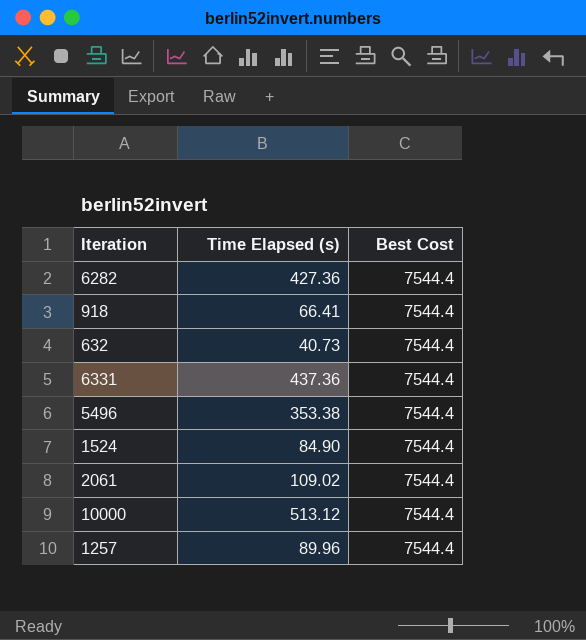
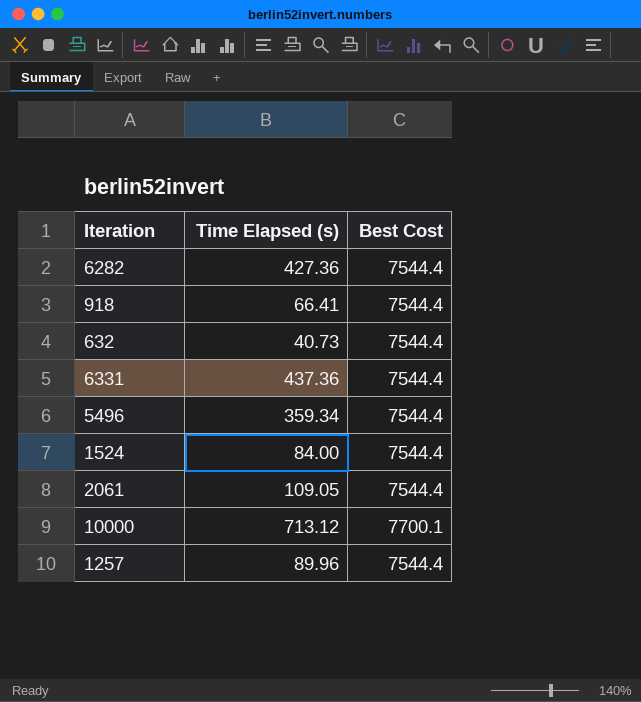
5496 | Time Elapsed (s): 353.38 -> 359.34
1524 | Time Elapsed (s): 84.90 -> 84.00
2061 | Time Elapsed (s): 109.02 -> 109.05
10000 | Time Elapsed (s): 513.12 -> 713.12
10000 | Best Cost: 7544.4 -> 7700.1

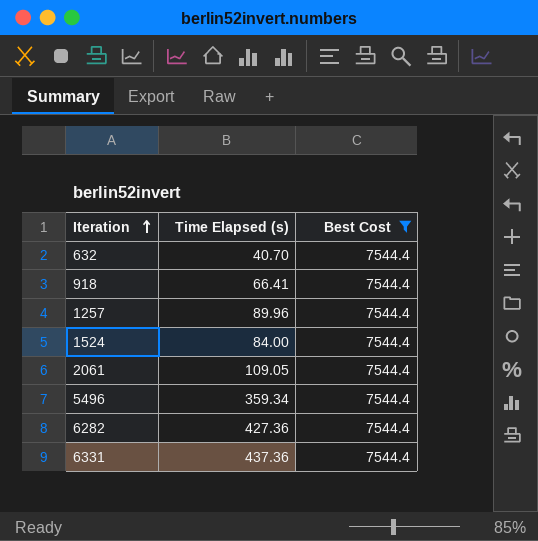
filter: none -> Best Cost = 7544.4
row order: none -> Iteration ascending
632 | Time Elapsed (s): 40.73 -> 40.70

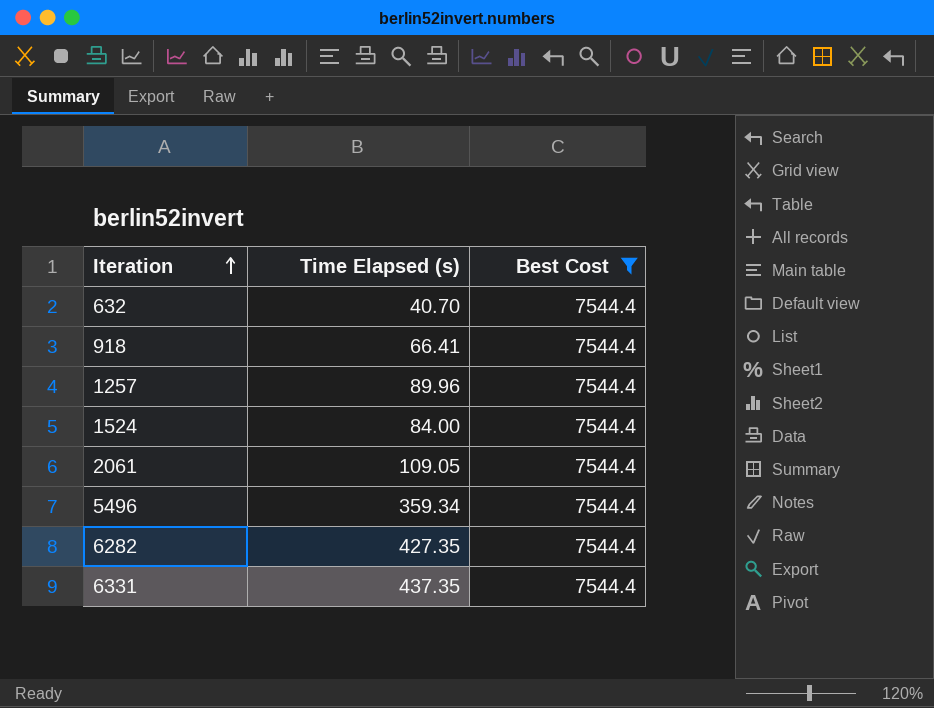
6282 | Time Elapsed (s): 427.36 -> 427.35
6331 | Time Elapsed (s): 437.36 -> 437.35

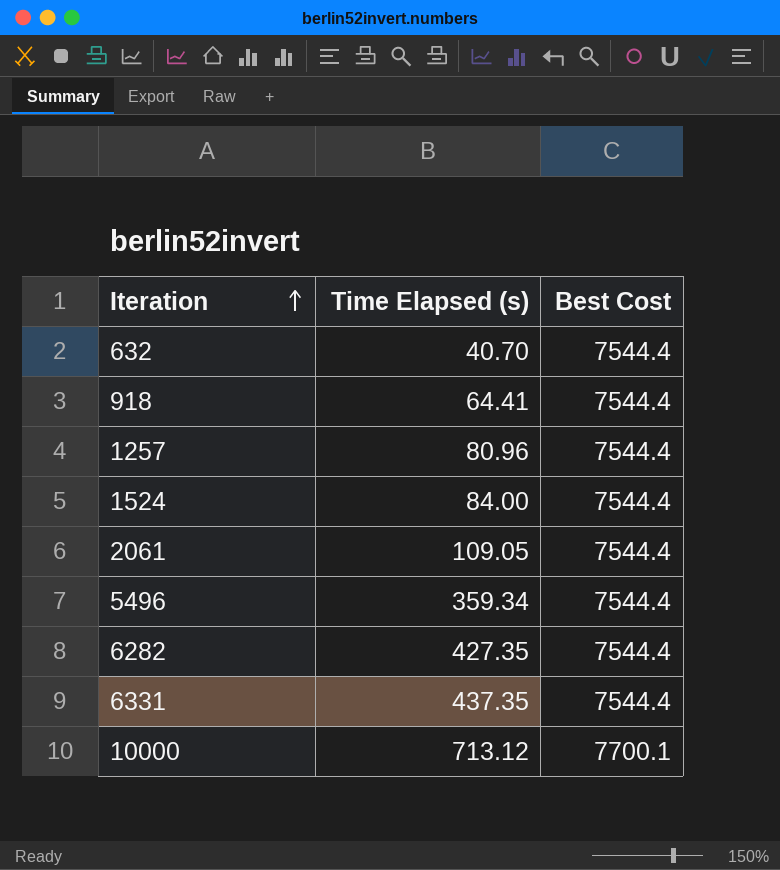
filter: Best Cost = 7544.4 -> none
918 | Time Elapsed (s): 66.41 -> 64.41
1257 | Time Elapsed (s): 89.96 -> 80.96

